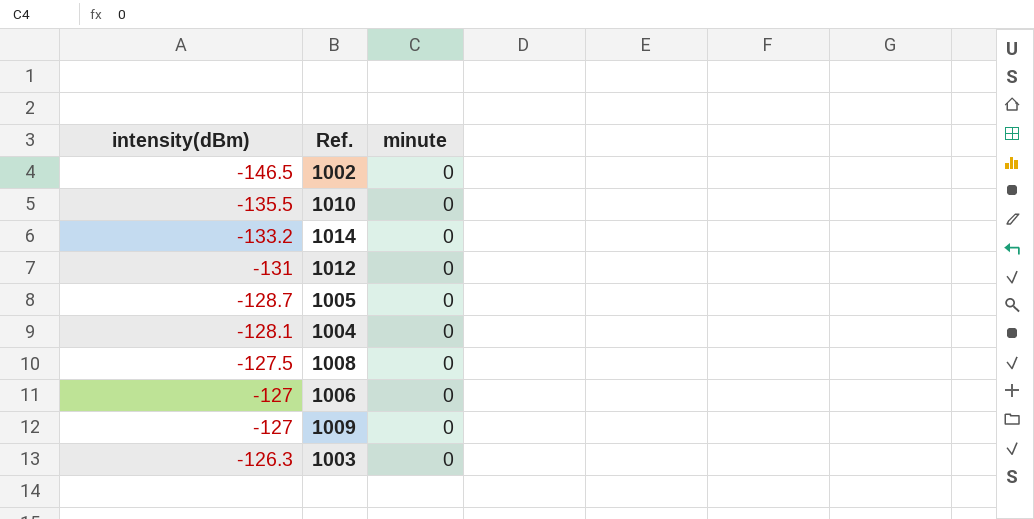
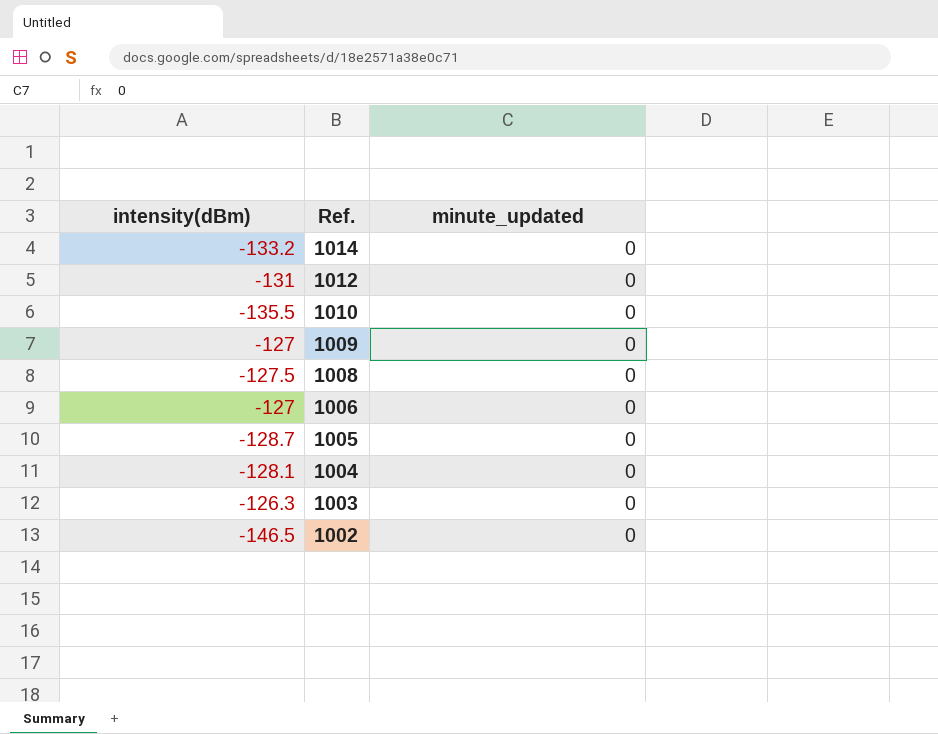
row order: intensity(dBm) ascending -> Ref. descending
column name: minute -> minute_updated

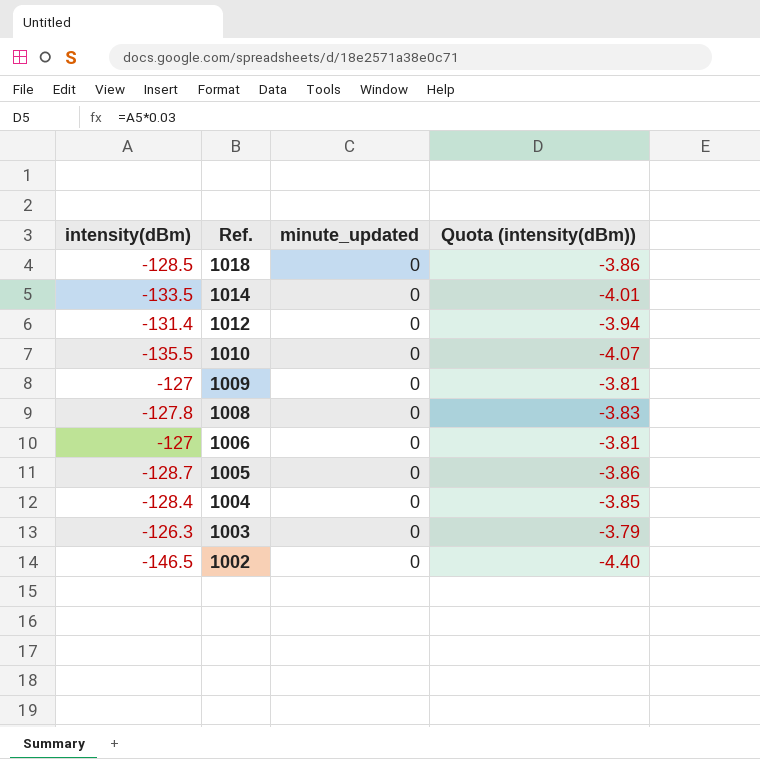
column Quota (intensity(dBm)) | formula: none -> [intensity(dBm)] * 0.03
row 1018: none -> -128.5 | 0 | -3.86
1014 | intensity(dBm): -133.2 -> -133.5
1012 | intensity(dBm): -131 -> -131.4
1008 | intensity(dBm): -127.5 -> -127.8
1004 | intensity(dBm): -128.1 -> -128.4

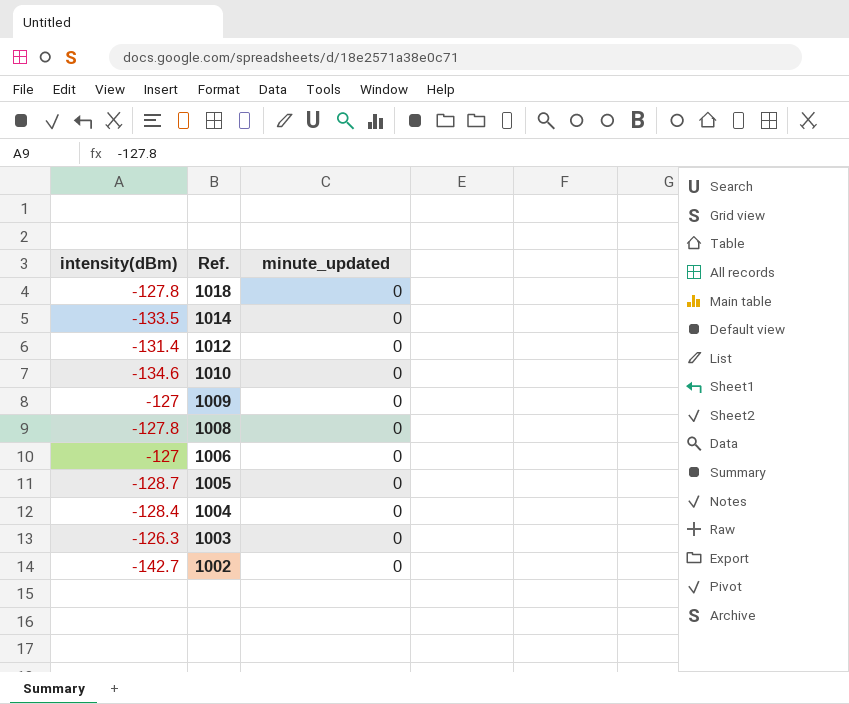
column Quota (intensity(dBm)) | formula: [intensity(dBm)] * 0.03 -> none
1018 | intensity(dBm): -128.5 -> -127.8
1010 | intensity(dBm): -135.5 -> -134.6
1002 | intensity(dBm): -146.5 -> -142.7

